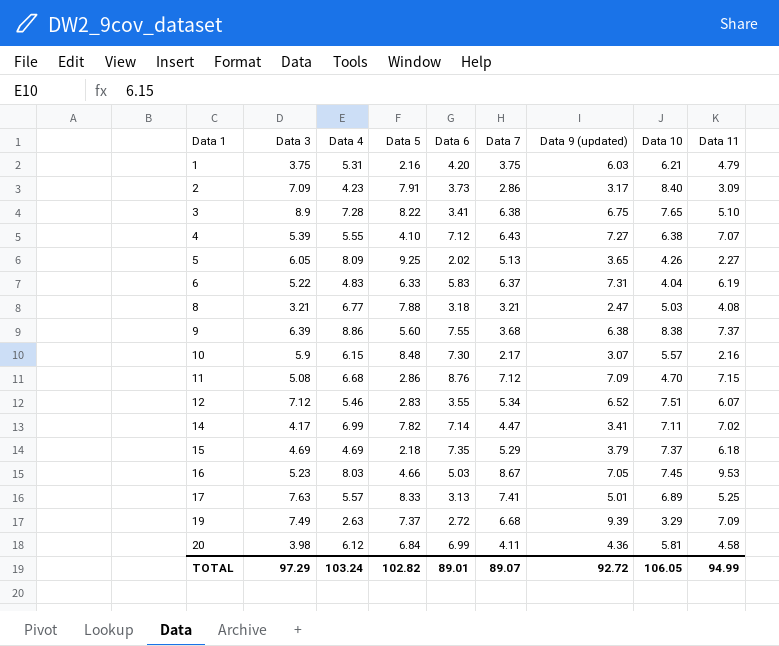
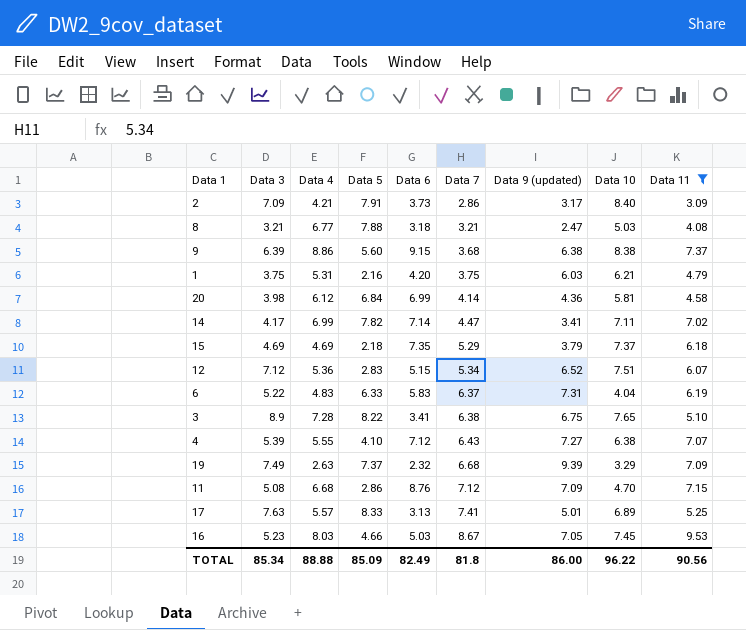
filter: none -> Data 11 >= 3.09
row order: Data 1 ascending -> Data 7 ascending
2 | Data 4: 4.23 -> 4.21
9 | Data 6: 7.55 -> 9.15
20 | Data 7: 4.11 -> 4.14
12 | Data 4: 5.46 -> 5.36
12 | Data 6: 3.55 -> 5.15
19 | Data 6: 2.72 -> 2.32
TOTAL | Data 3: 97.29 -> 85.34
TOTAL | Data 4: 103.24 -> 88.88
TOTAL | Data 5: 102.82 -> 85.09
TOTAL | Data 6: 89.01 -> 82.49
TOTAL | Data 7: 89.07 -> 81.8
TOTAL | Data 9 (updated): 92.72 -> 86.00
TOTAL | Data 10: 106.05 -> 96.22
TOTAL | Data 11: 94.99 -> 90.56

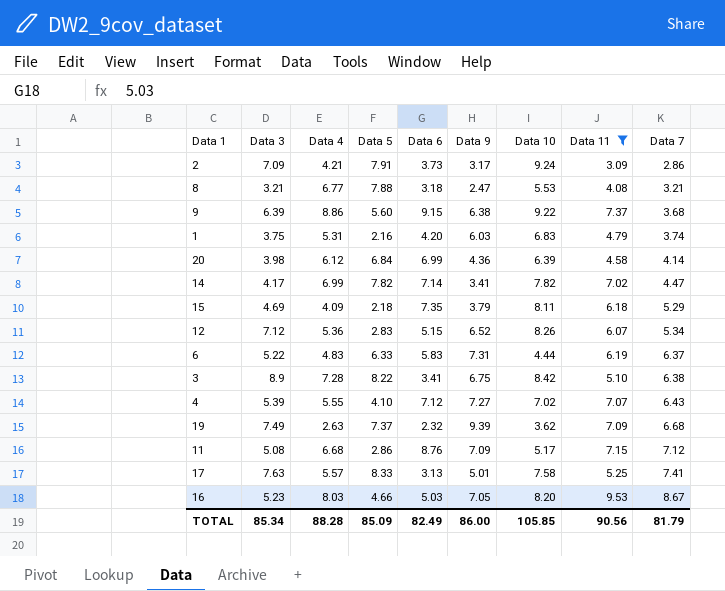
column name: Data 9 (updated) -> Data 9
column Data 7 | position: 6 -> 9
2 | Data 10: 8.40 -> 9.24
8 | Data 10: 5.03 -> 5.53
9 | Data 10: 8.38 -> 9.22
1 | Data 10: 6.21 -> 6.83
1 | Data 7: 3.75 -> 3.74
20 | Data 10: 5.81 -> 6.39
14 | Data 10: 7.11 -> 7.82
15 | Data 4: 4.69 -> 4.09
15 | Data 10: 7.37 -> 8.11
12 | Data 10: 7.51 -> 8.26
6 | Data 10: 4.04 -> 4.44
3 | Data 10: 7.65 -> 8.42
4 | Data 10: 6.38 -> 7.02
19 | Data 10: 3.29 -> 3.62
11 | Data 10: 4.70 -> 5.17
17 | Data 10: 6.89 -> 7.58
16 | Data 10: 7.45 -> 8.20
TOTAL | Data 4: 88.88 -> 88.28
TOTAL | Data 10: 96.22 -> 105.85
TOTAL | Data 7: 81.8 -> 81.79

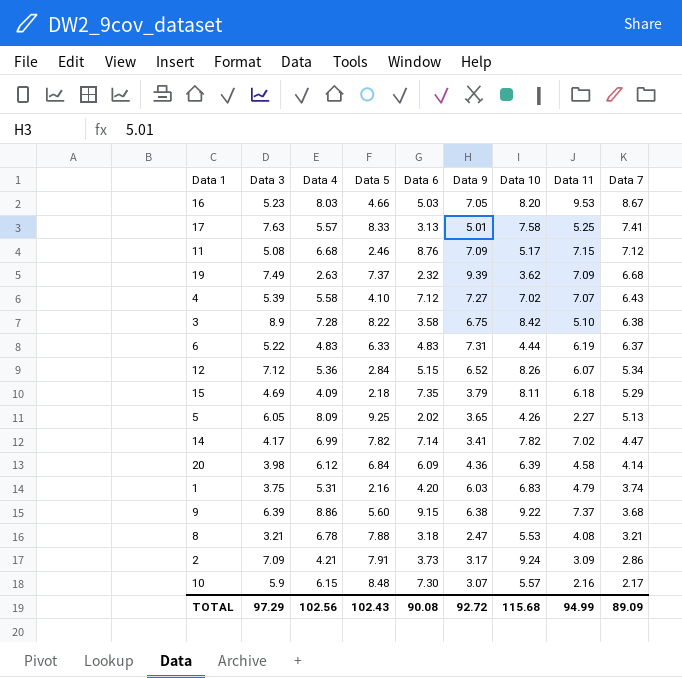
filter: Data 11 >= 3.09 -> none
row order: Data 7 ascending -> Data 7 descending
11 | Data 5: 2.86 -> 2.46
4 | Data 4: 5.55 -> 5.58
3 | Data 6: 3.41 -> 3.58
6 | Data 6: 5.83 -> 4.83
12 | Data 5: 2.83 -> 2.84
20 | Data 6: 6.99 -> 6.09
8 | Data 4: 6.77 -> 6.78
TOTAL | Data 3: 85.34 -> 97.29
TOTAL | Data 4: 88.28 -> 102.56
TOTAL | Data 5: 85.09 -> 102.43
TOTAL | Data 6: 82.49 -> 90.08
TOTAL | Data 9: 86.00 -> 92.72
TOTAL | Data 10: 105.85 -> 115.68
TOTAL | Data 11: 90.56 -> 94.99
TOTAL | Data 7: 81.79 -> 89.09

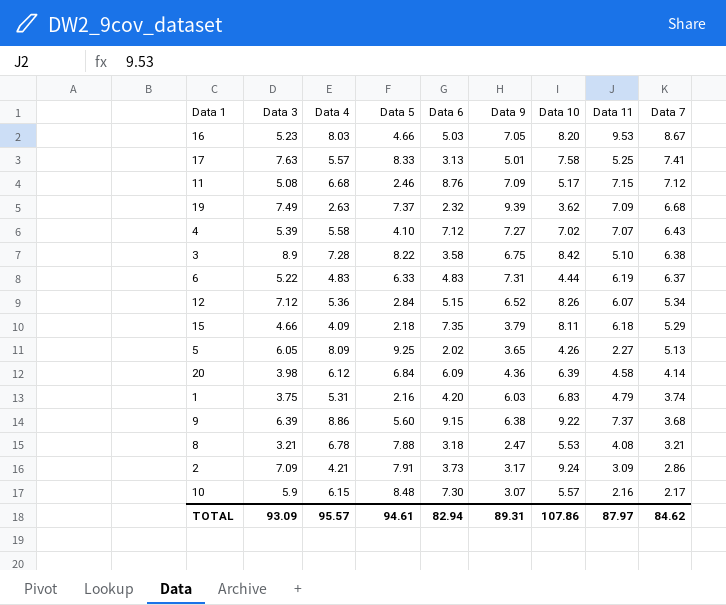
row 14: 4.17 | 6.99 | 7.82 | 7.14 | 3.41 | 7.82 | 7.02 | 4.47 -> none
15 | Data 3: 4.69 -> 4.66
TOTAL | Data 3: 97.29 -> 93.09
TOTAL | Data 4: 102.56 -> 95.57
TOTAL | Data 5: 102.43 -> 94.61
TOTAL | Data 6: 90.08 -> 82.94
TOTAL | Data 9: 92.72 -> 89.31
TOTAL | Data 10: 115.68 -> 107.86
TOTAL | Data 11: 94.99 -> 87.97
TOTAL | Data 7: 89.09 -> 84.62

